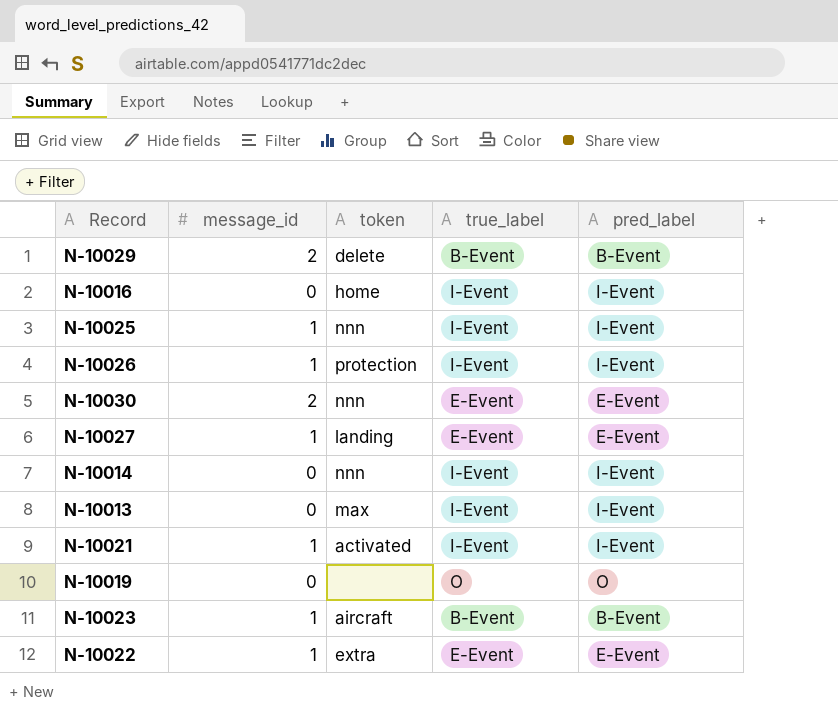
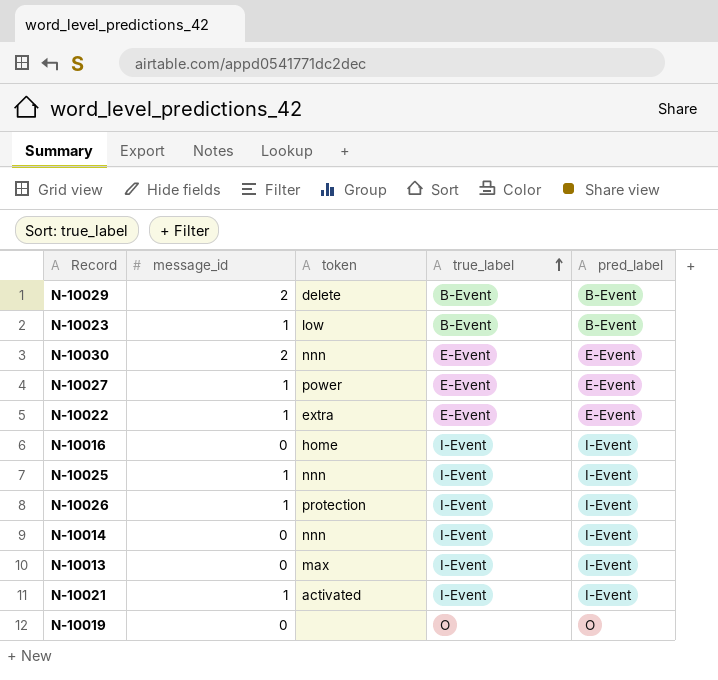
row order: none -> true_label ascending
N-10023 | token: aircraft -> low
N-10027 | token: landing -> power

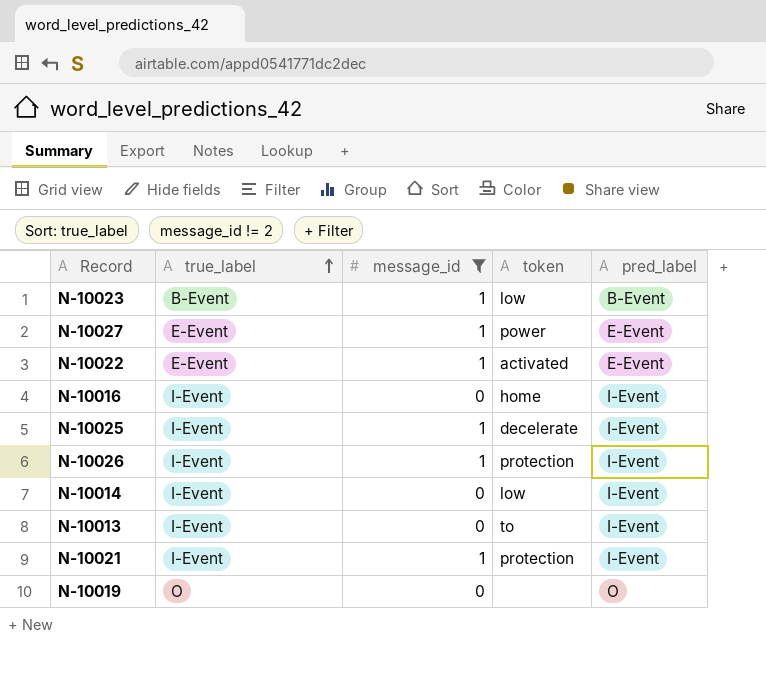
filter: none -> message_id != 2
column true_label | position: 4 -> 2
N-10022 | token: extra -> activated
N-10025 | token: nnn -> decelerate
N-10014 | token: nnn -> low
N-10013 | token: max -> to
N-10021 | token: activated -> protection

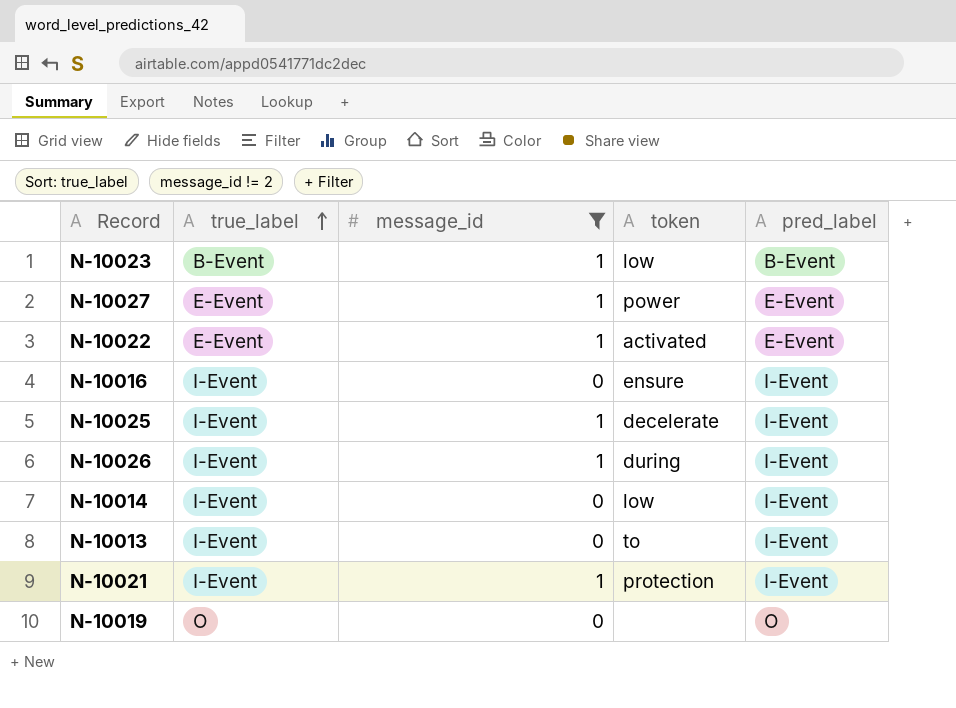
N-10016 | token: home -> ensure
N-10026 | token: protection -> during

